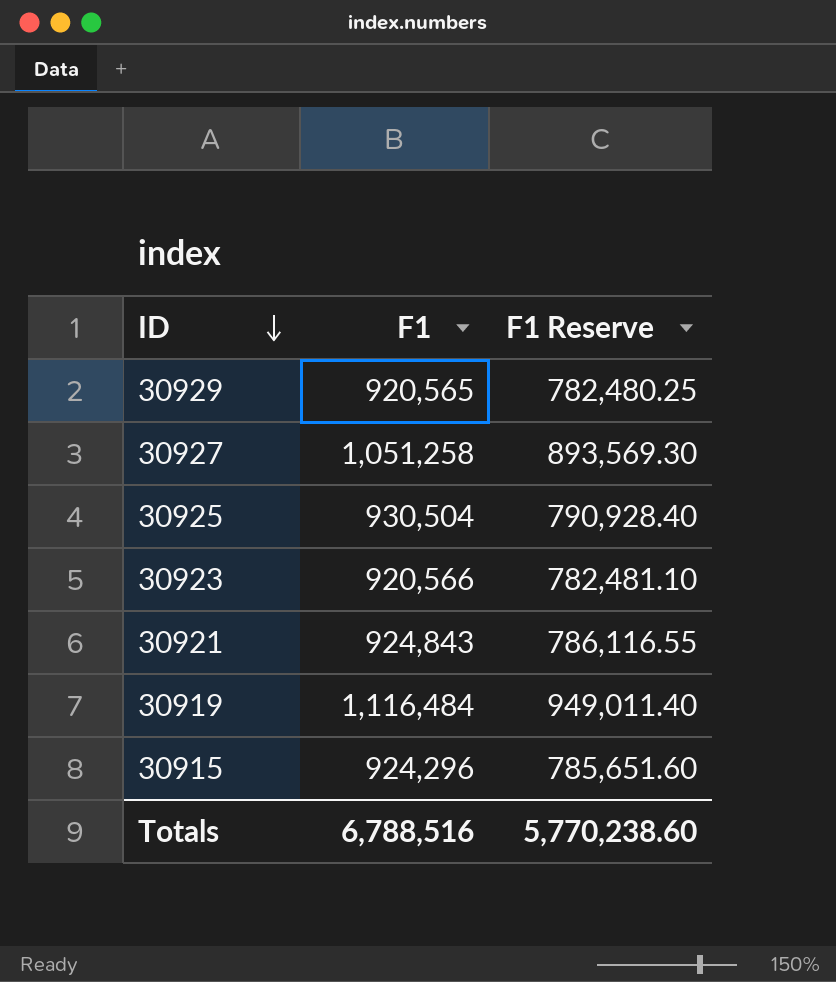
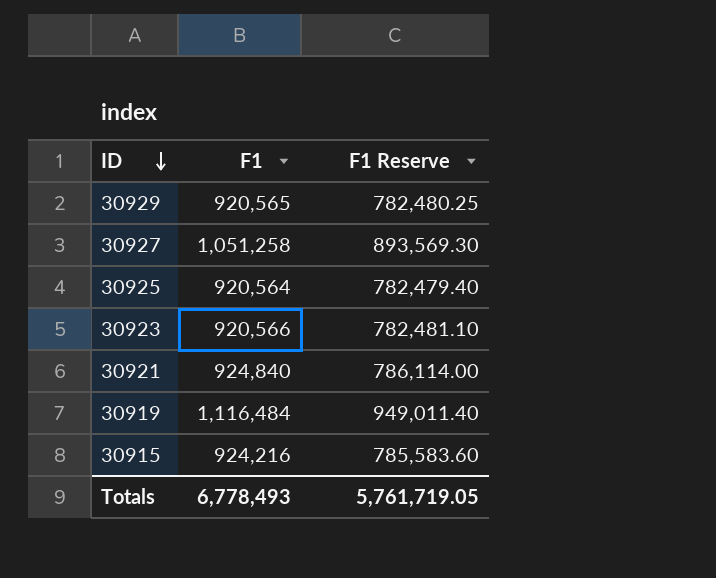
30925 | F1: 930,504 -> 920,564
30925 | F1 Reserve: 790,928.40 -> 782,479.40
30921 | F1: 924,843 -> 924,840
30921 | F1 Reserve: 786,116.55 -> 786,114.00
30915 | F1: 924,296 -> 924,216
30915 | F1 Reserve: 785,651.60 -> 785,583.60
Totals | F1: 6,788,516 -> 6,778,493
Totals | F1 Reserve: 5,770,238.60 -> 5,761,719.05

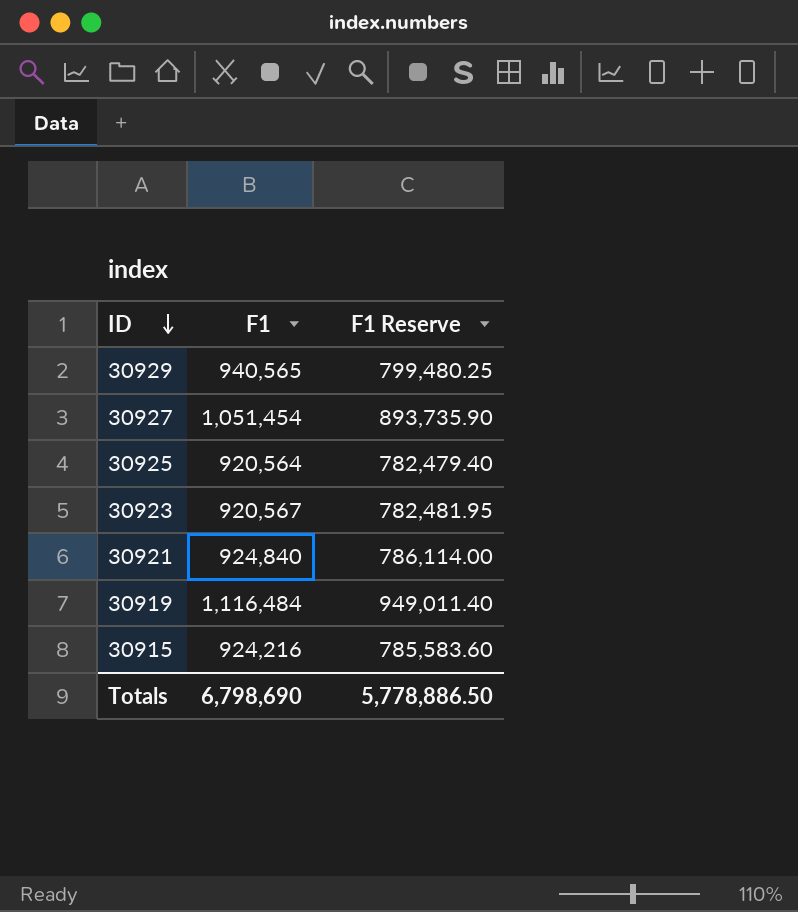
30929 | F1: 920,565 -> 940,565
30929 | F1 Reserve: 782,480.25 -> 799,480.25
30927 | F1: 1,051,258 -> 1,051,454
30927 | F1 Reserve: 893,569.30 -> 893,735.90
30923 | F1: 920,566 -> 920,567
30923 | F1 Reserve: 782,481.10 -> 782,481.95
Totals | F1: 6,778,493 -> 6,798,690
Totals | F1 Reserve: 5,761,719.05 -> 5,778,886.50

